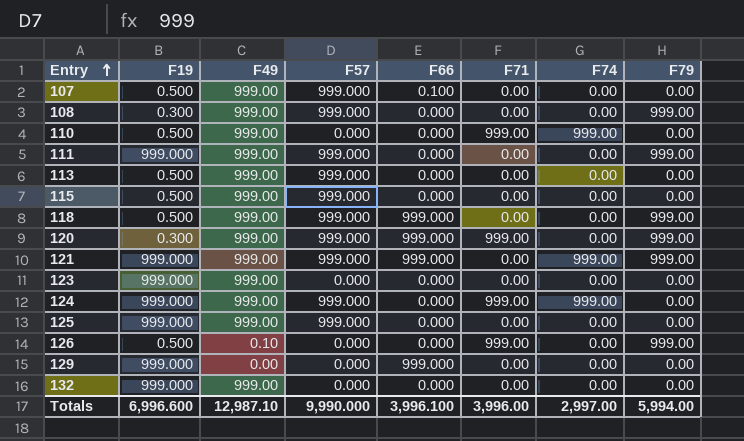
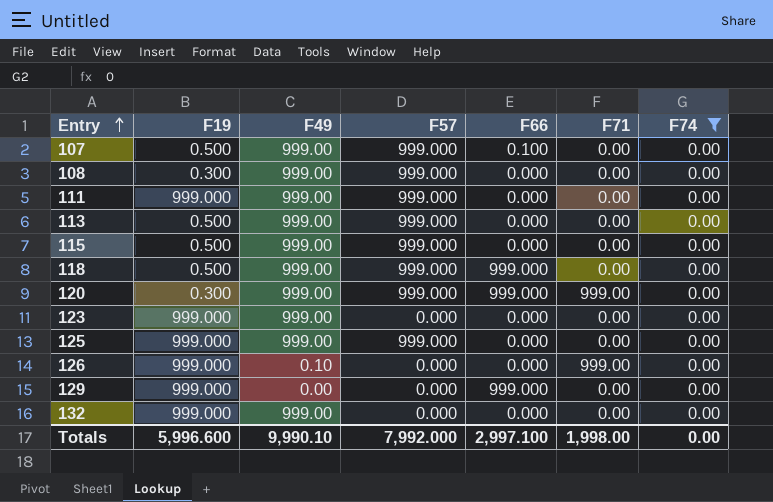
filter: none -> F74 = 0.00
column F79 | position: 8 -> none
126 | F19: 0.500 -> 999.000
Totals | F19: 6,996.600 -> 5,996.600
Totals | F49: 12,987.10 -> 9,990.10
Totals | F57: 9,990.000 -> 7,992.000
Totals | F66: 3,996.100 -> 2,997.100
Totals | F71: 3,996.00 -> 1,998.00
Totals | F74: 2,997.00 -> 0.00

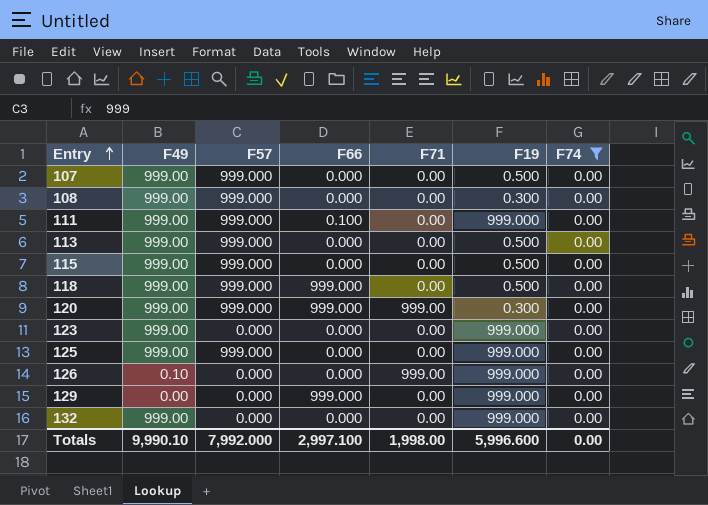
column F19 | position: 2 -> 6
107 | F66: 0.100 -> 0.000
111 | F66: 0.000 -> 0.100

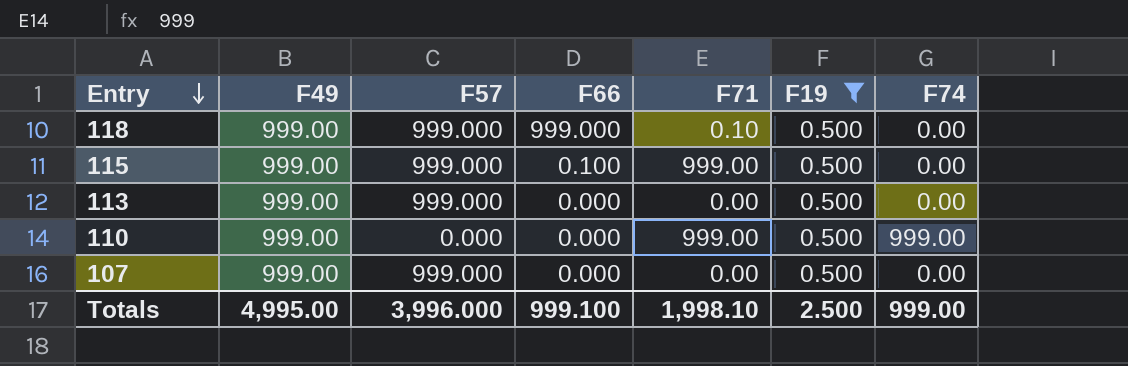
filter: F74 = 0.00 -> F19 = 0.500
row order: Entry ascending -> Entry descending
118 | F71: 0.00 -> 0.10
115 | F66: 0.000 -> 0.100
115 | F71: 0.00 -> 999.00
Totals | F49: 9,990.10 -> 4,995.00
Totals | F57: 7,992.000 -> 3,996.000
Totals | F66: 2,997.100 -> 999.100
Totals | F71: 1,998.00 -> 1,998.10
Totals | F19: 5,996.600 -> 2.500
Totals | F74: 0.00 -> 999.00

